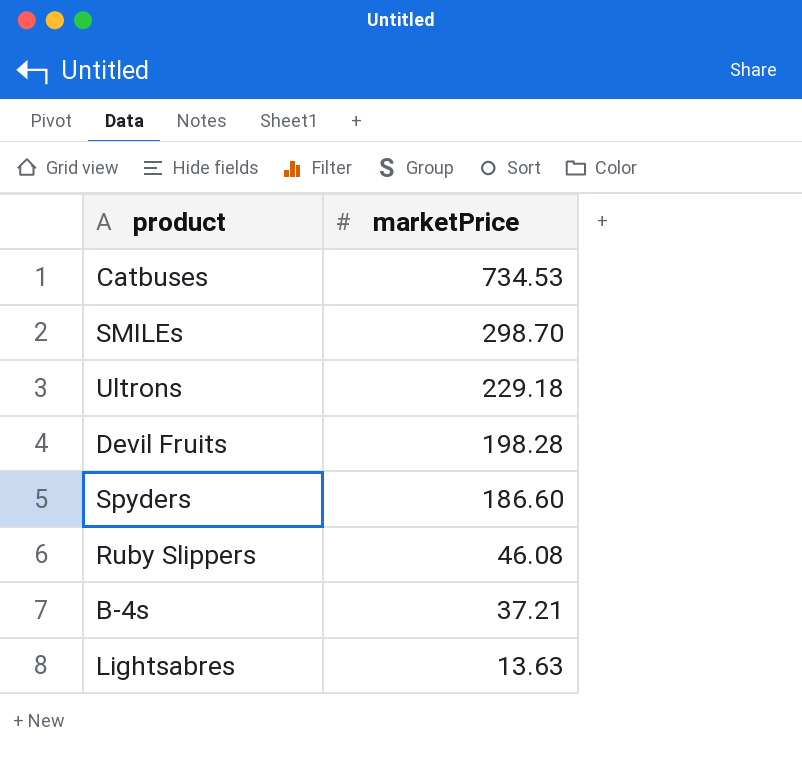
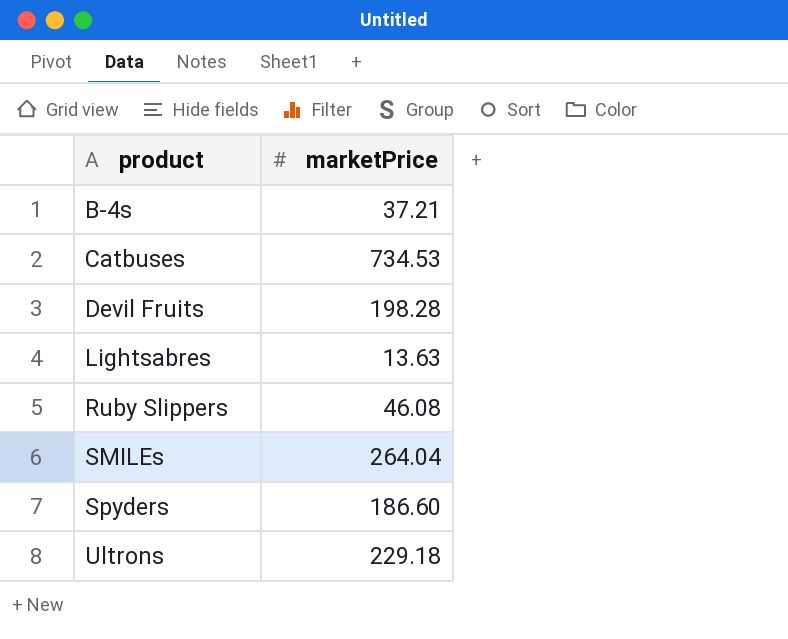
row order: marketPrice descending -> product ascending
SMILEs | marketPrice: 298.70 -> 264.04

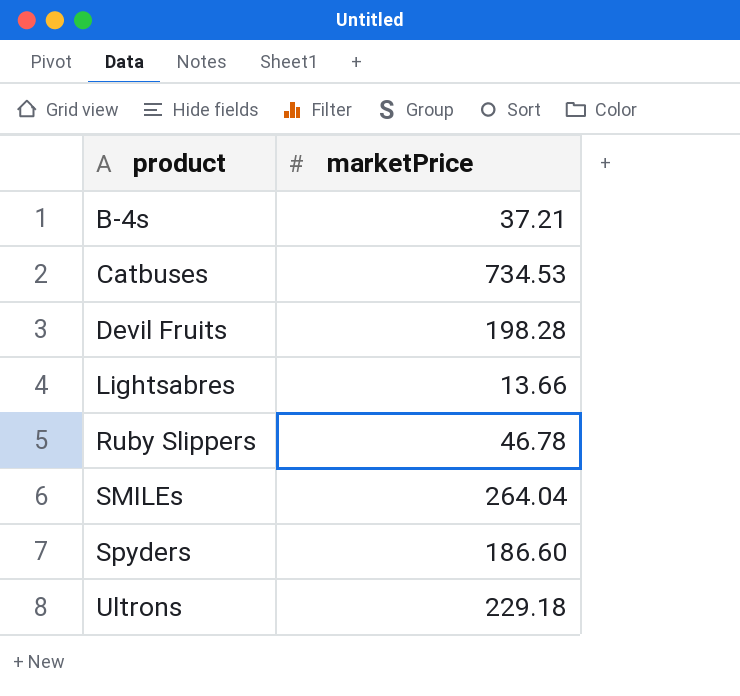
Lightsabres | marketPrice: 13.63 -> 13.66
Ruby Slippers | marketPrice: 46.08 -> 46.78

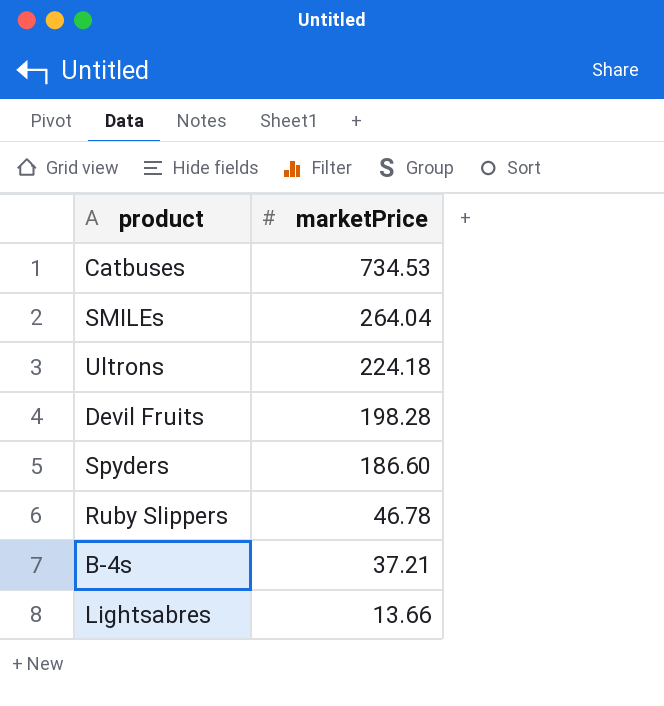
row order: product ascending -> marketPrice descending
Ultrons | marketPrice: 229.18 -> 224.18

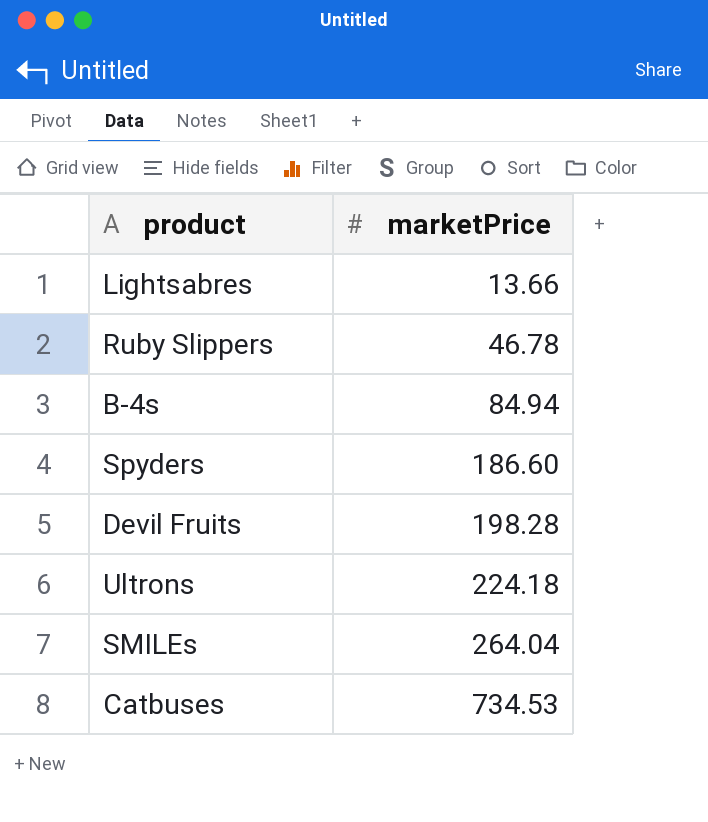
row order: marketPrice descending -> marketPrice ascending
B-4s | marketPrice: 37.21 -> 84.94

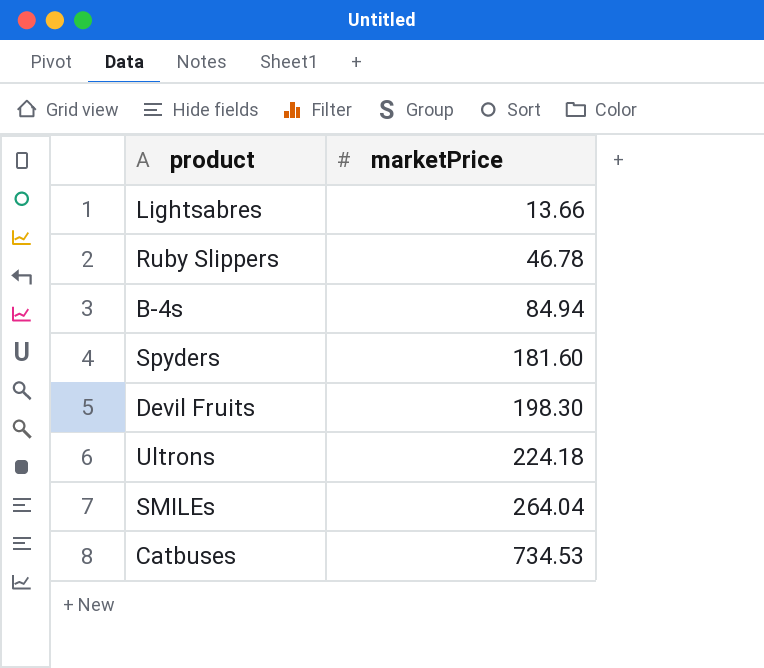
Spyders | marketPrice: 186.60 -> 181.60
Devil Fruits | marketPrice: 198.28 -> 198.30

